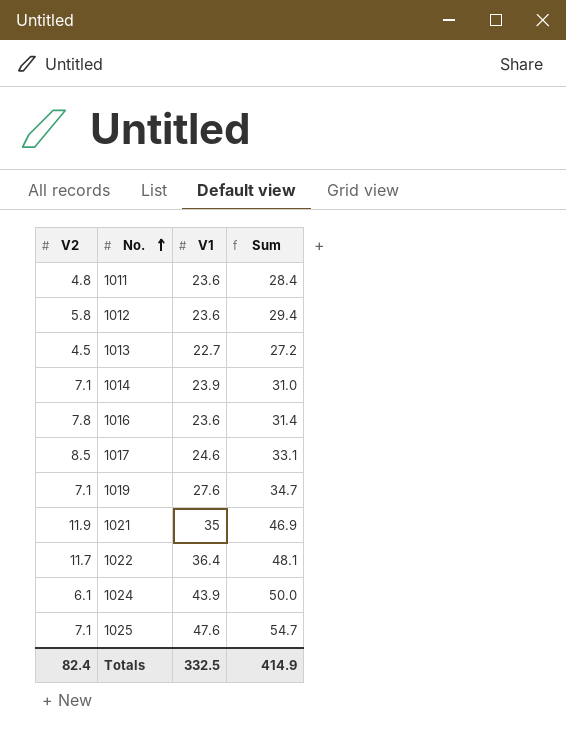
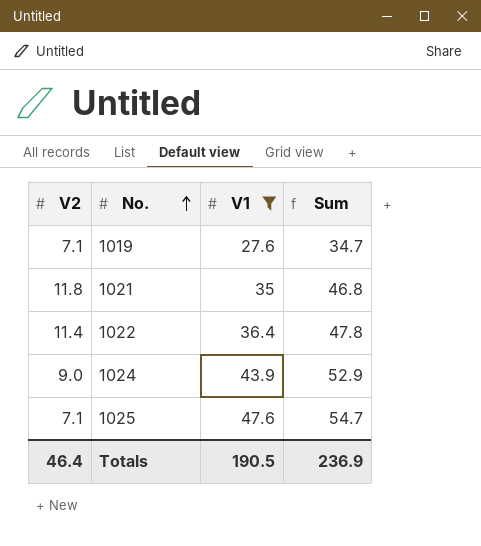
filter: none -> V1 >= 27.6
1021 | V2: 11.9 -> 11.8
1021 | Sum: 46.9 -> 46.8
1022 | V2: 11.7 -> 11.4
1022 | Sum: 48.1 -> 47.8
1024 | V2: 6.1 -> 9.0
1024 | Sum: 50.0 -> 52.9
Totals | V2: 82.4 -> 46.4
Totals | V1: 332.5 -> 190.5
Totals | Sum: 414.9 -> 236.9

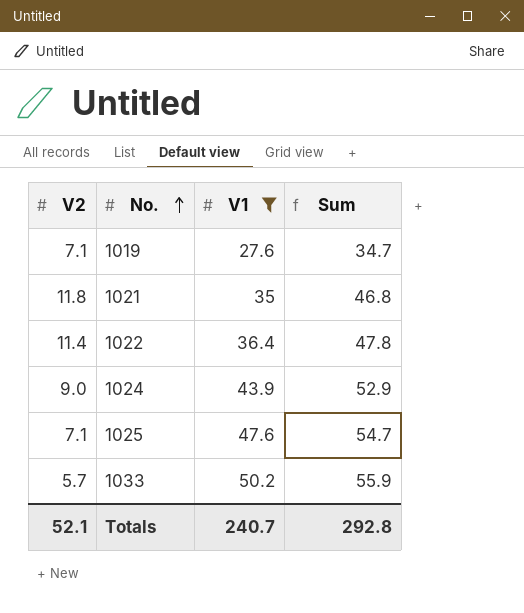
row 1033: none -> 5.7 | 50.2 | 55.9
Totals | V2: 46.4 -> 52.1
Totals | V1: 190.5 -> 240.7
Totals | Sum: 236.9 -> 292.8

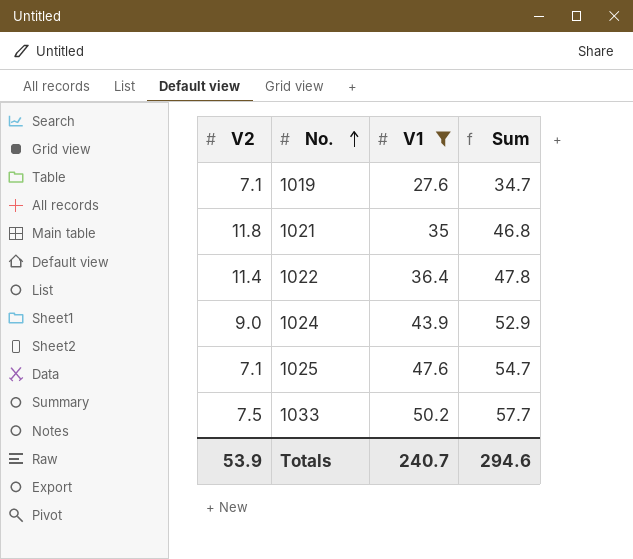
1033 | V2: 5.7 -> 7.5
1033 | Sum: 55.9 -> 57.7
Totals | V2: 52.1 -> 53.9
Totals | Sum: 292.8 -> 294.6

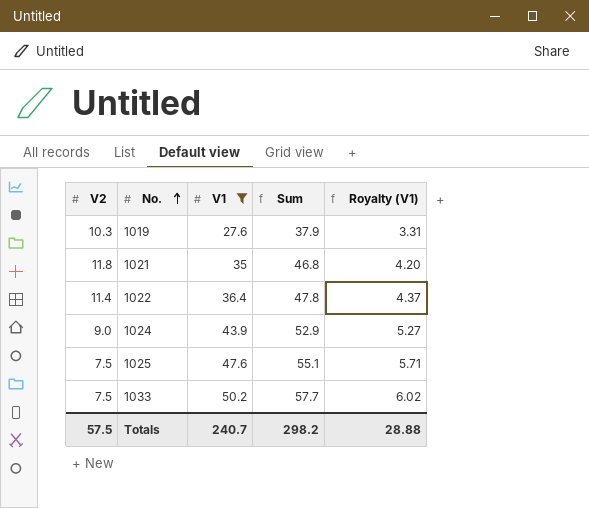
column Royalty (V1) | formula: none -> [V1] * 0.12
1019 | V2: 7.1 -> 10.3
1019 | Sum: 34.7 -> 37.9
1025 | V2: 7.1 -> 7.5
1025 | Sum: 54.7 -> 55.1
Totals | V2: 53.9 -> 57.5
Totals | Sum: 294.6 -> 298.2

